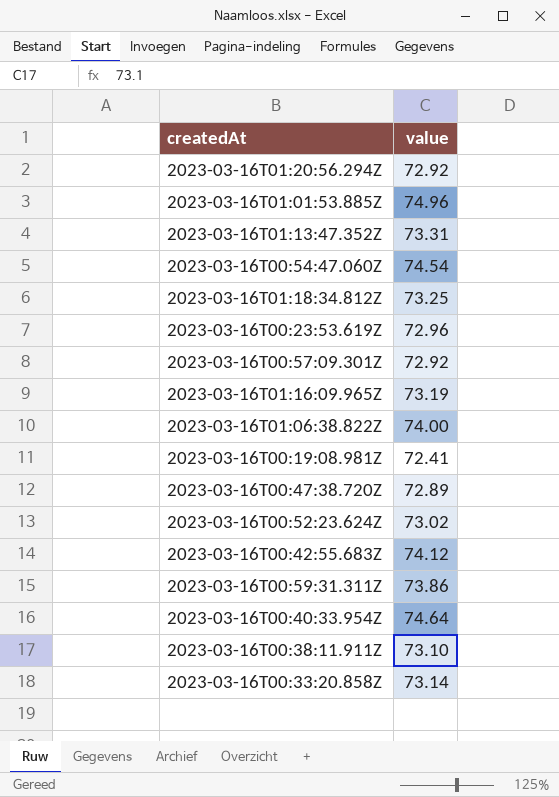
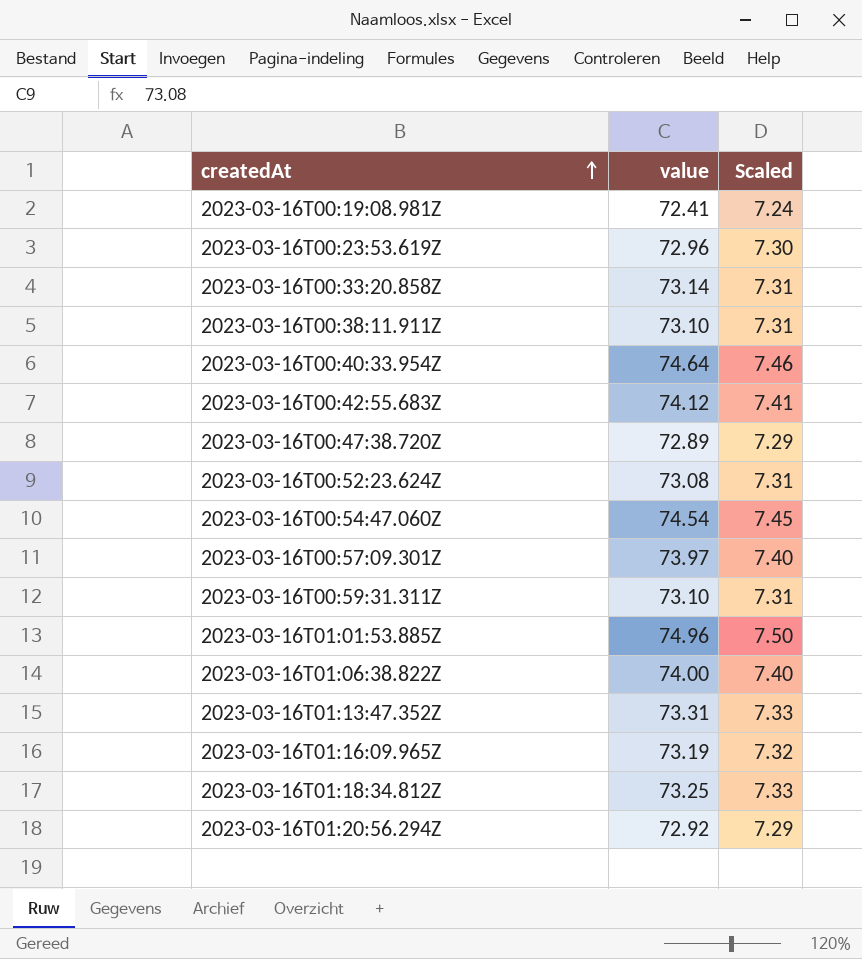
row order: none -> createdAt ascending
column Scaled | formula: none -> [value] * 0.1
2023-03-16T00:52:23.624Z | value: 73.02 -> 73.08
2023-03-16T00:57:09.301Z | value: 72.92 -> 73.97
2023-03-16T00:59:31.311Z | value: 73.86 -> 73.10

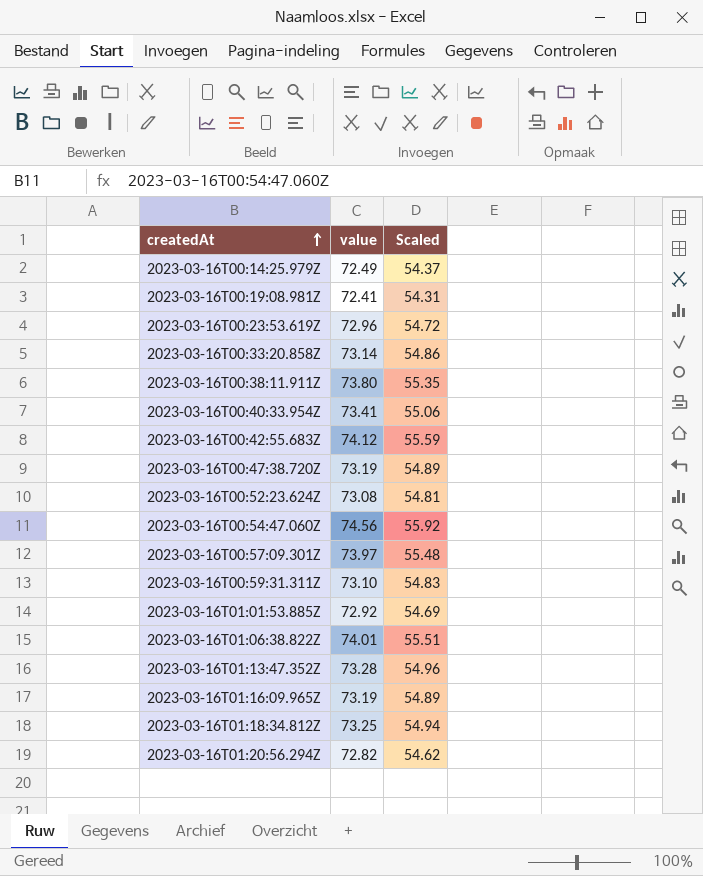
column Scaled | formula: [value] * 0.1 -> [value] * 0.75
row 2023-03-16T00:14:25.979Z: none -> 72.49 | 54.37
2023-03-16T00:38:11.911Z | value: 73.10 -> 73.80
2023-03-16T00:40:33.954Z | value: 74.64 -> 73.41
2023-03-16T00:47:38.720Z | value: 72.89 -> 73.19
2023-03-16T00:54:47.060Z | value: 74.54 -> 74.56
2023-03-16T01:01:53.885Z | value: 74.96 -> 72.92
2023-03-16T01:06:38.822Z | value: 74.00 -> 74.01
2023-03-16T01:13:47.352Z | value: 73.31 -> 73.28
2023-03-16T01:20:56.294Z | value: 72.92 -> 72.82

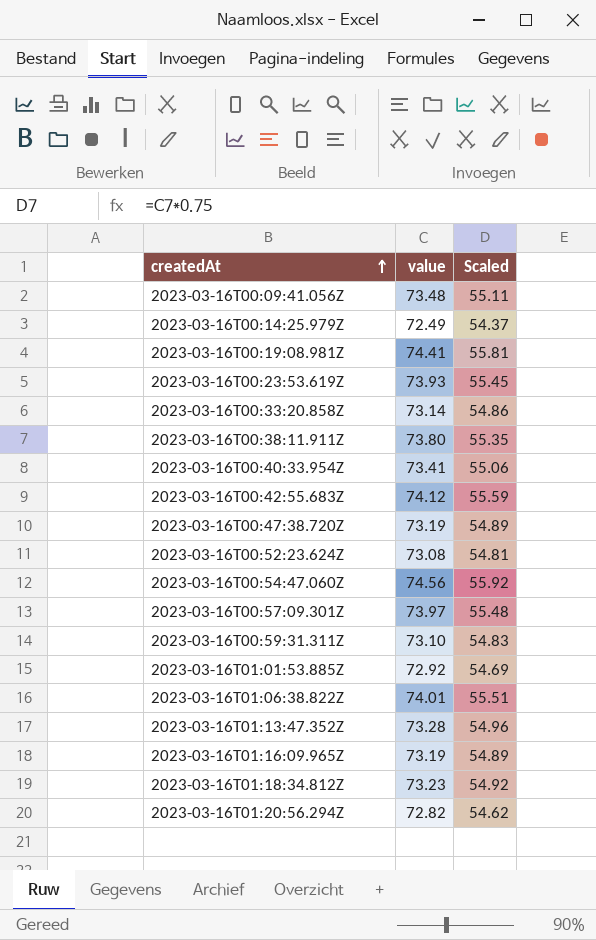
row 2023-03-16T00:09:41.056Z: none -> 73.48 | 55.11
2023-03-16T00:19:08.981Z | value: 72.41 -> 74.41
2023-03-16T00:19:08.981Z | Scaled: 54.31 -> 55.81
2023-03-16T00:23:53.619Z | value: 72.96 -> 73.93
2023-03-16T00:23:53.619Z | Scaled: 54.72 -> 55.45
2023-03-16T01:18:34.812Z | value: 73.25 -> 73.23
2023-03-16T01:18:34.812Z | Scaled: 54.94 -> 54.92

